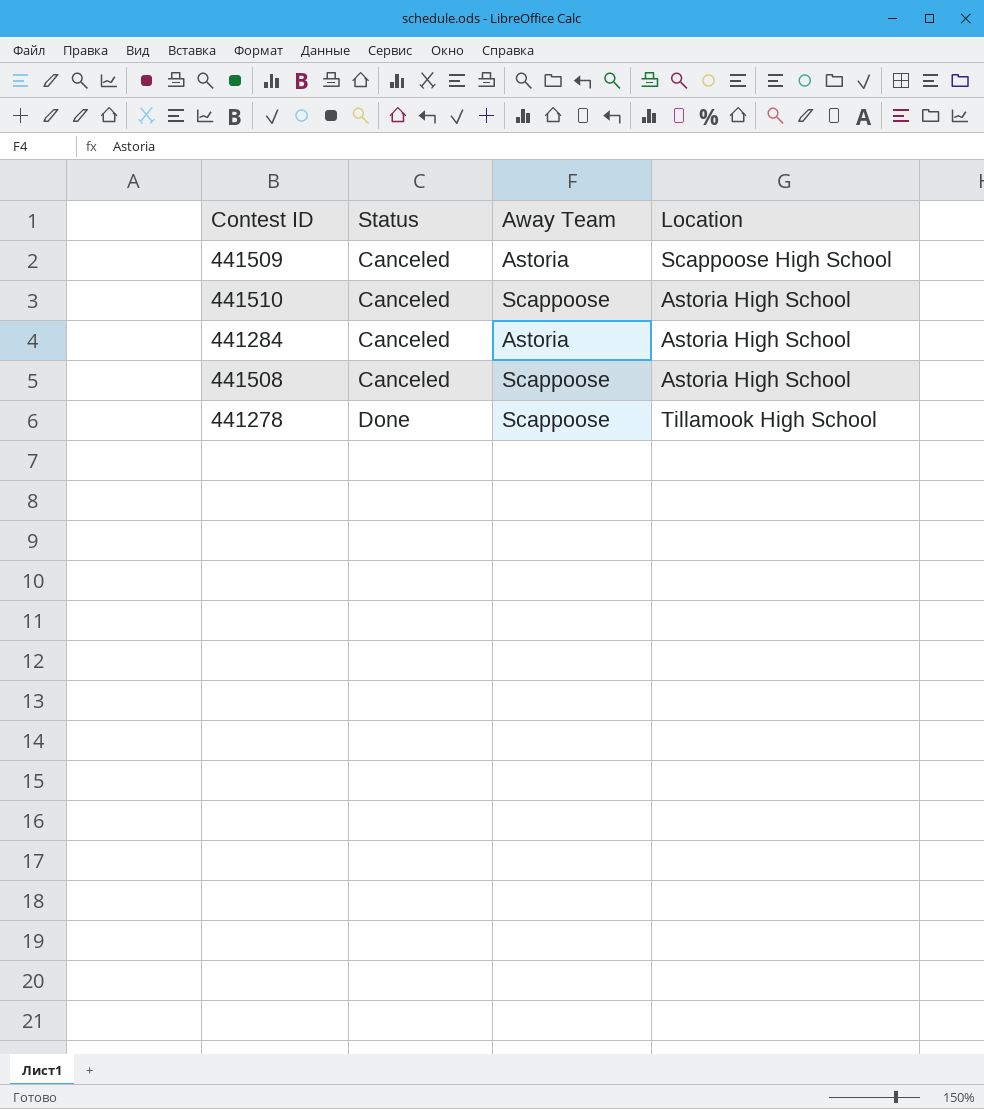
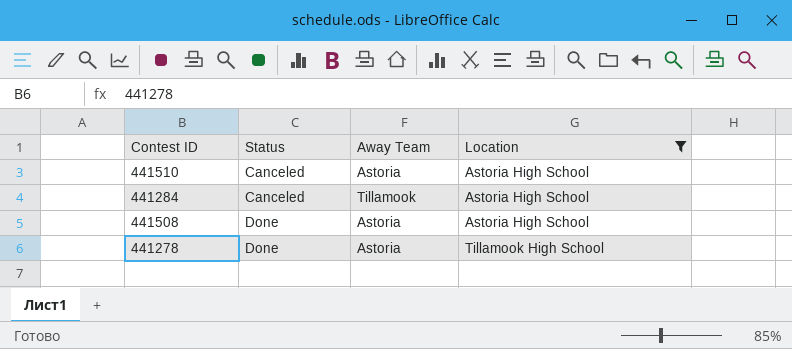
filter: none -> Location != Scappoose High School
441510 | Away Team: Scappoose -> Astoria
441284 | Away Team: Astoria -> Tillamook
441508 | Status: Canceled -> Done
441508 | Away Team: Scappoose -> Astoria
441278 | Away Team: Scappoose -> Astoria

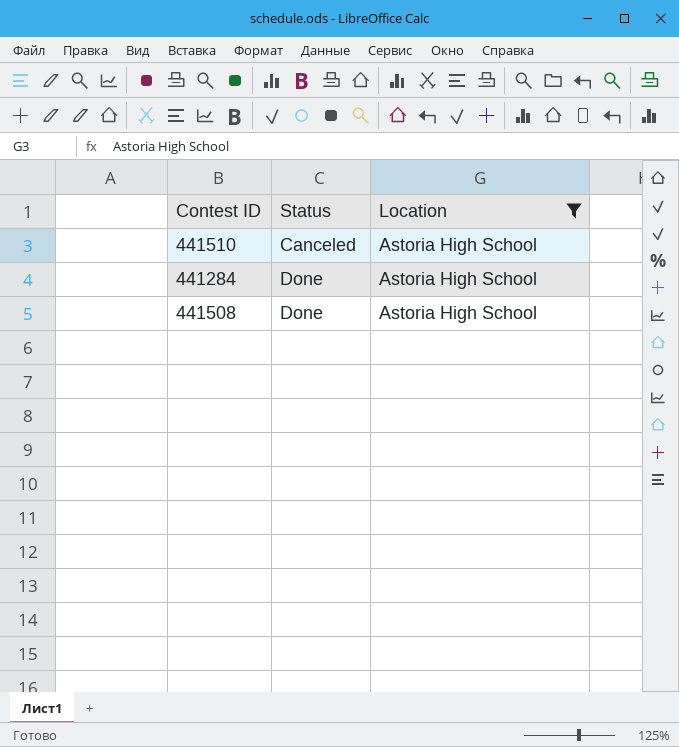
column Away Team | position: 3 -> none
row 441278: Done | Astoria | Tillamook High School -> none
441284 | Status: Canceled -> Done

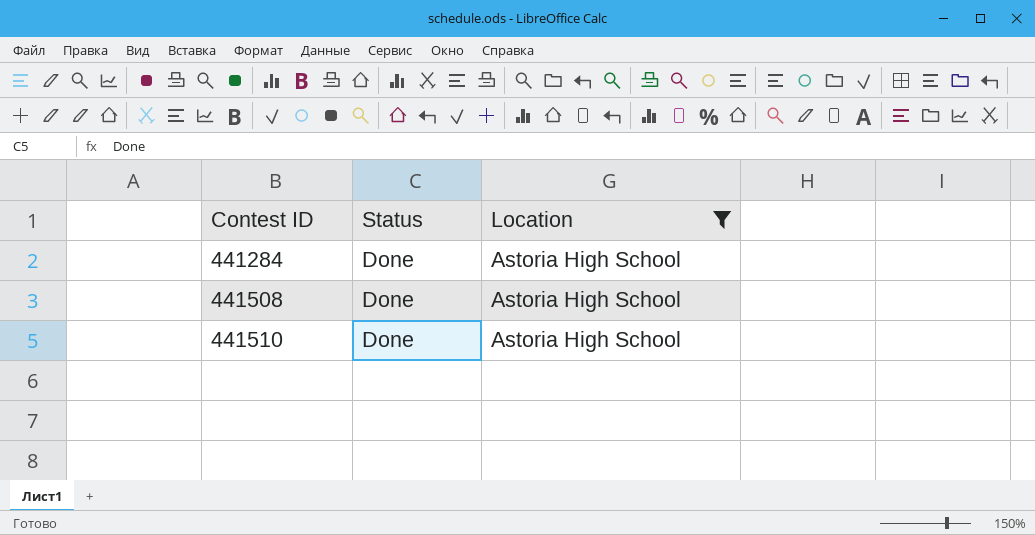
row order: Status ascending -> Contest ID ascending
441510 | Status: Canceled -> Done

